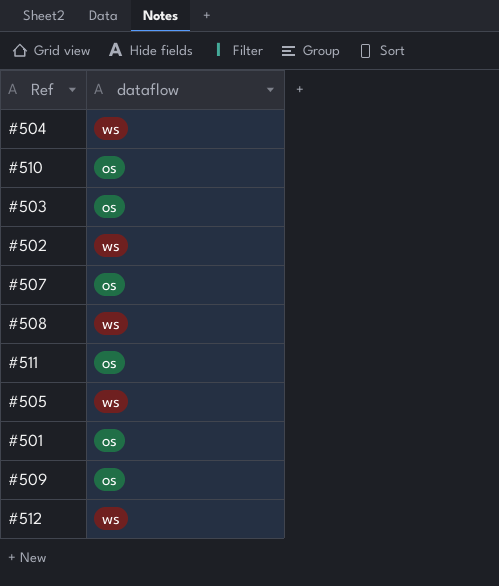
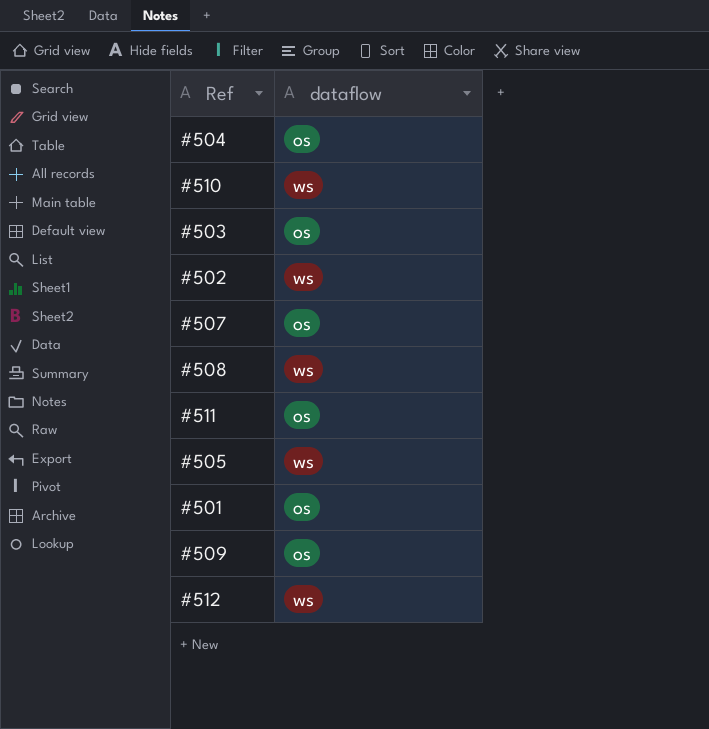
#504 | dataflow: ws -> os
#510 | dataflow: os -> ws

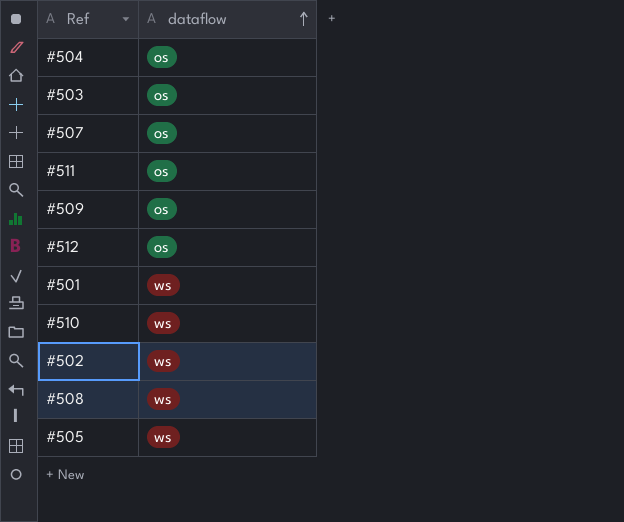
row order: none -> dataflow ascending
#512 | dataflow: ws -> os
#501 | dataflow: os -> ws

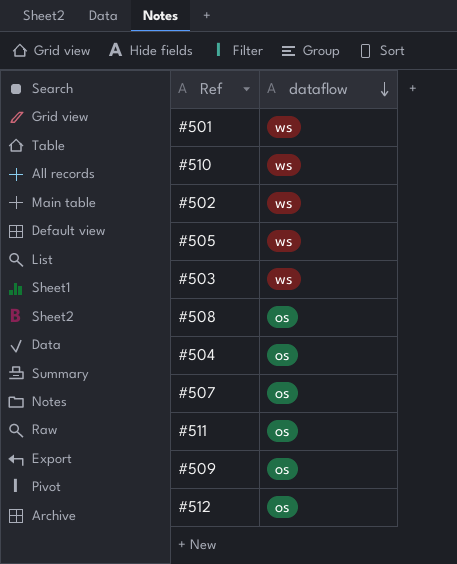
row order: dataflow ascending -> dataflow descending
#503 | dataflow: os -> ws
#508 | dataflow: ws -> os

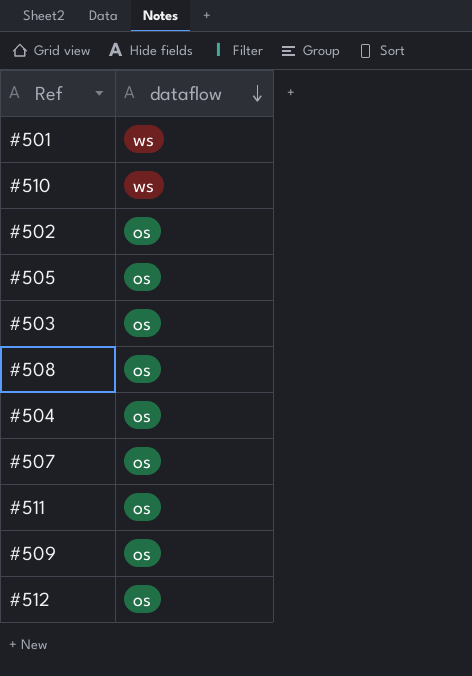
#502 | dataflow: ws -> os
#505 | dataflow: ws -> os
#503 | dataflow: ws -> os

